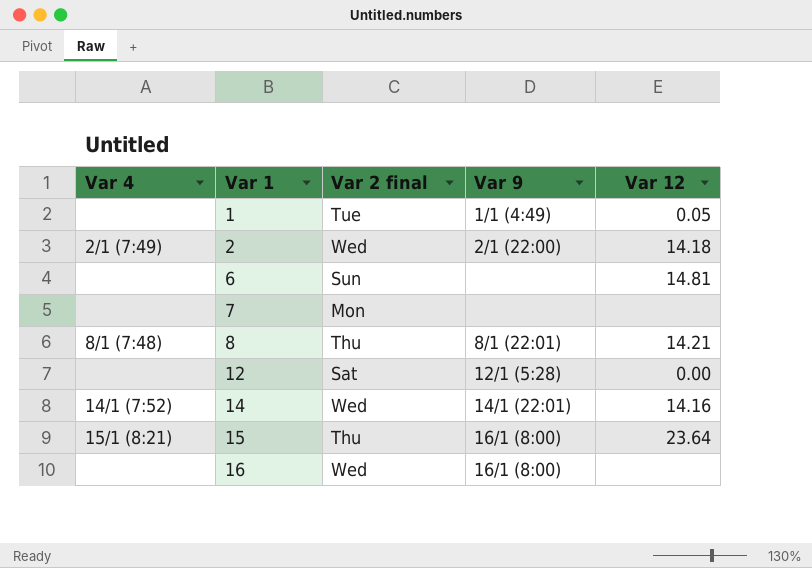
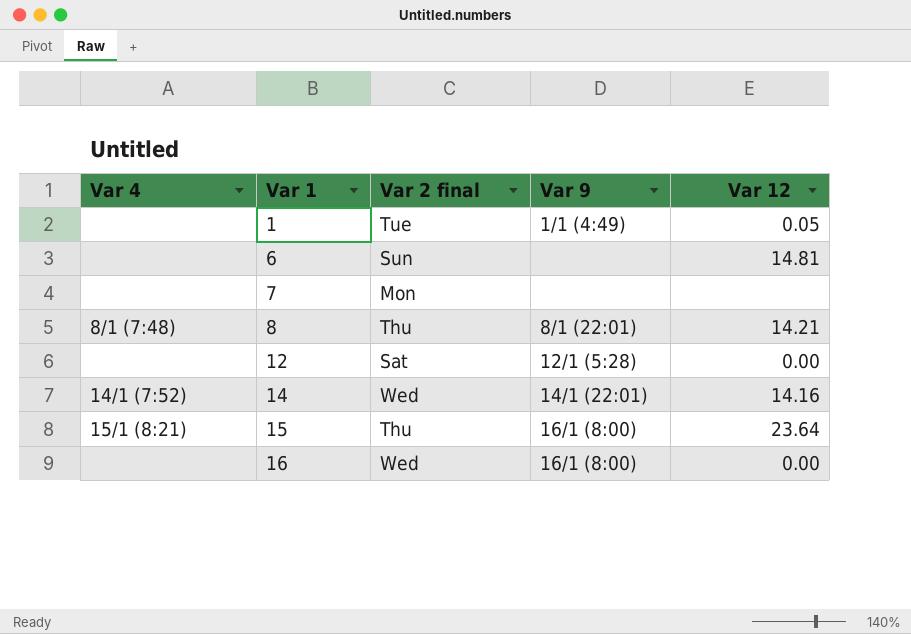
row 2: 2/1 (7:49) | Wed | 2/1 (22:00) | 14.18 -> none
16 | Var 12: none -> 0.00

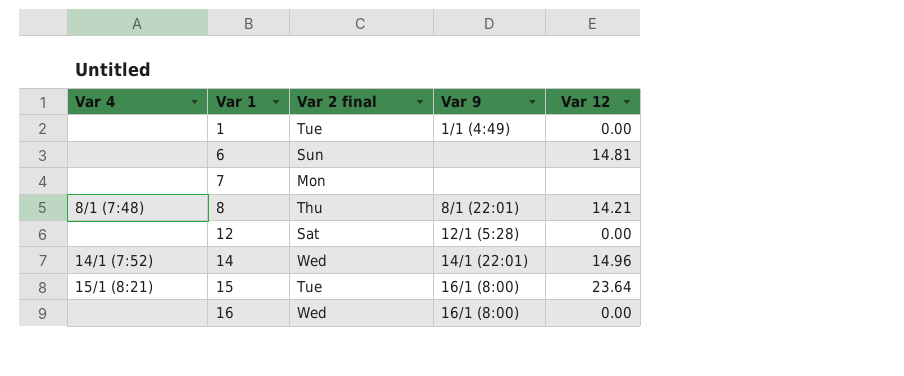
1 | Var 12: 0.05 -> 0.00
14 | Var 12: 14.16 -> 14.96
15 | Var 2 final: Thu -> Tue

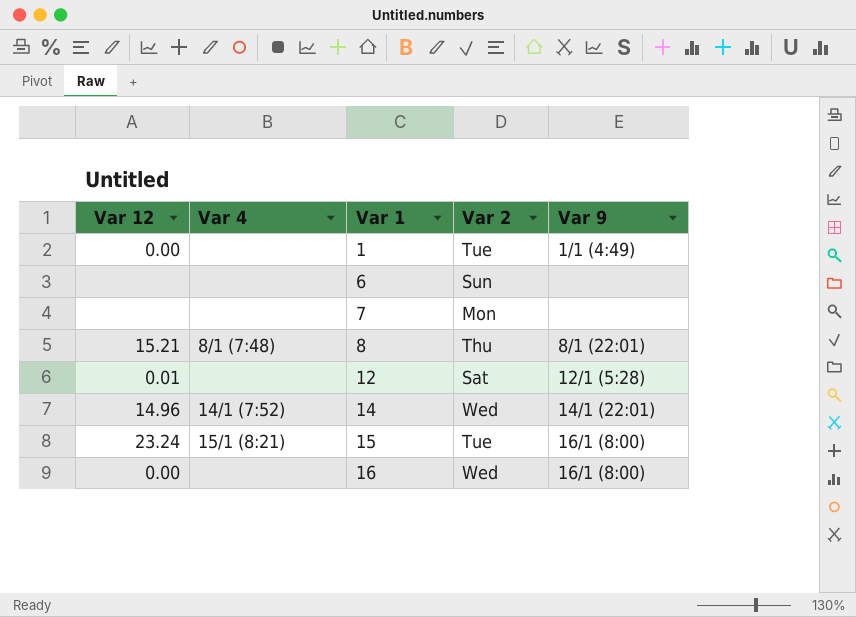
column Var 12 | position: 5 -> 1
column name: Var 2 final -> Var 2
6 | Var 12: 14.81 -> none
8 | Var 12: 14.21 -> 15.21
12 | Var 12: 0.00 -> 0.01
15 | Var 12: 23.64 -> 23.24

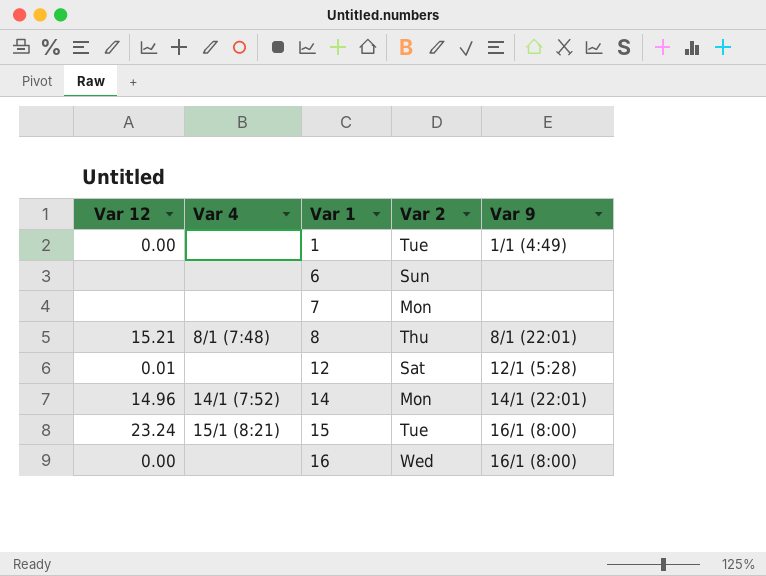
14 | Var 2: Wed -> Mon

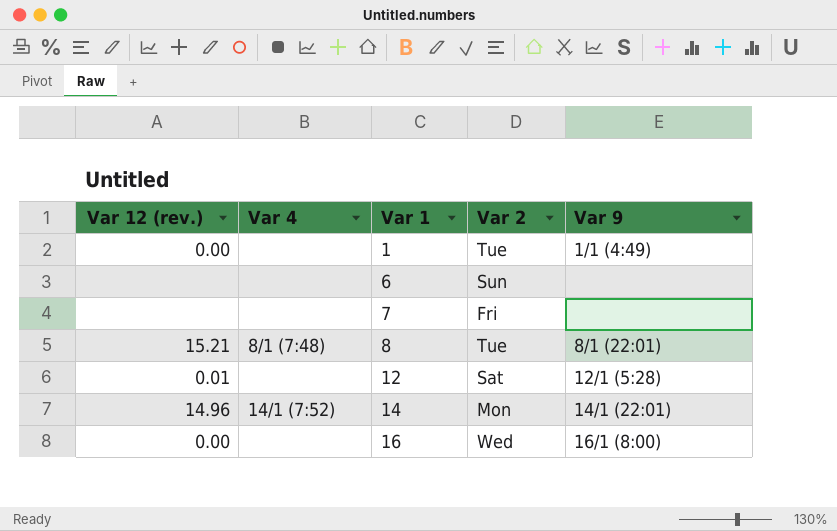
column name: Var 12 -> Var 12 (rev.)
row 15: 23.24 | 15/1 (8:21) | Tue | 16/1 (8:00) -> none
7 | Var 2: Mon -> Fri
8 | Var 2: Thu -> Tue

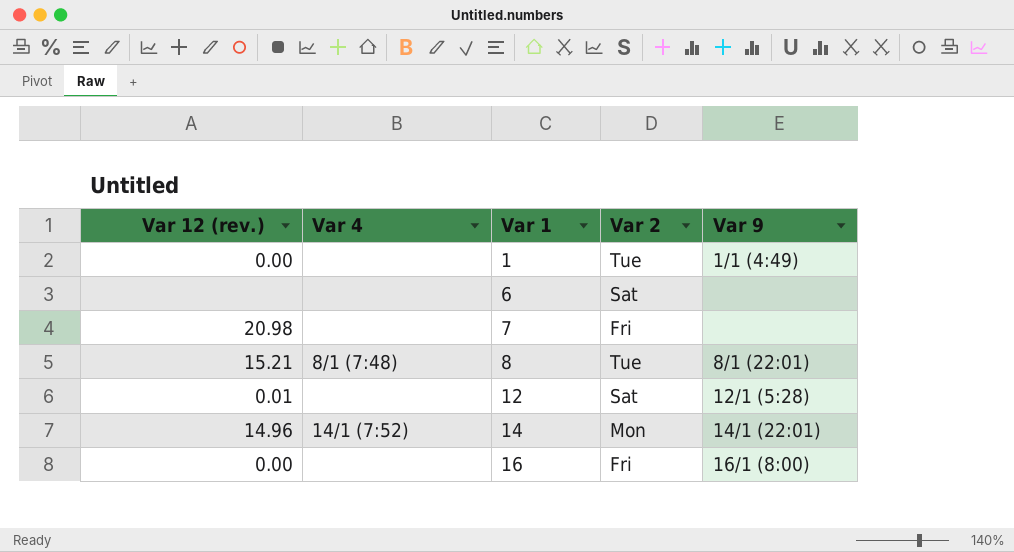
6 | Var 2: Sun -> Sat
7 | Var 12 (rev.): none -> 20.98
16 | Var 2: Wed -> Fri

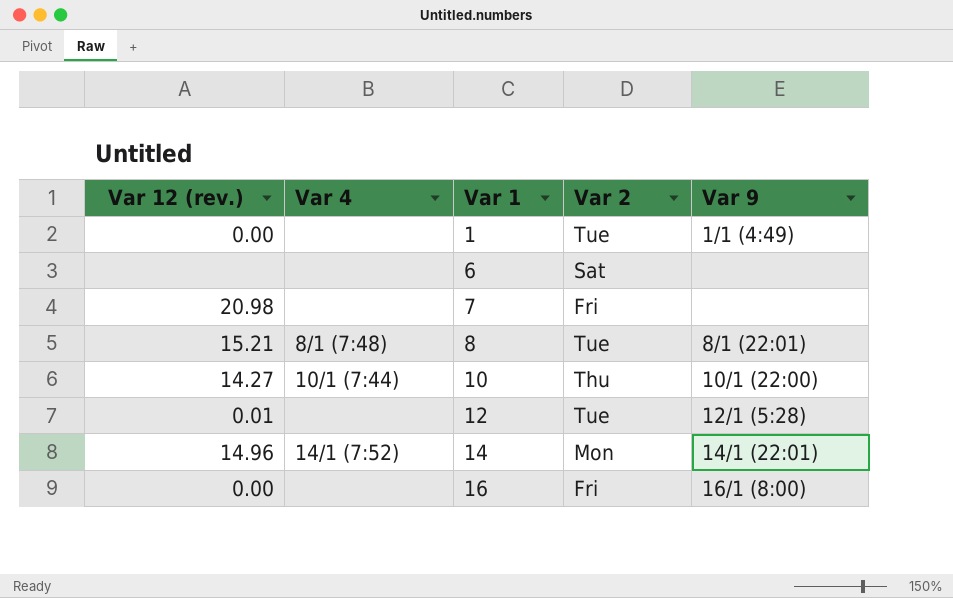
row 10: none -> 14.27 | 10/1 (7:44) | Thu | 10/1 (22:00)
12 | Var 2: Sat -> Tue

